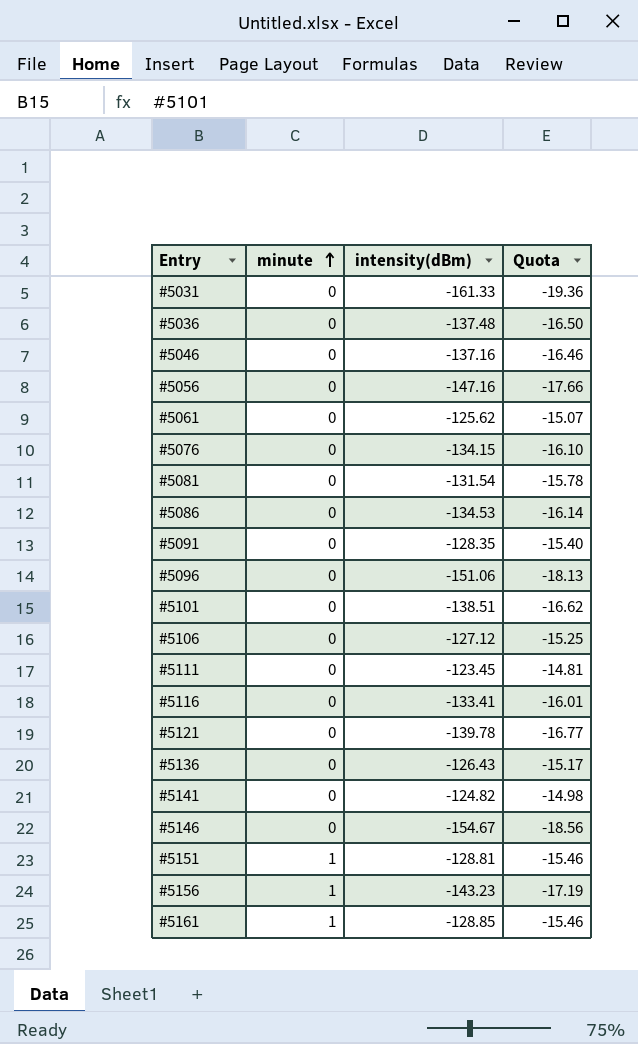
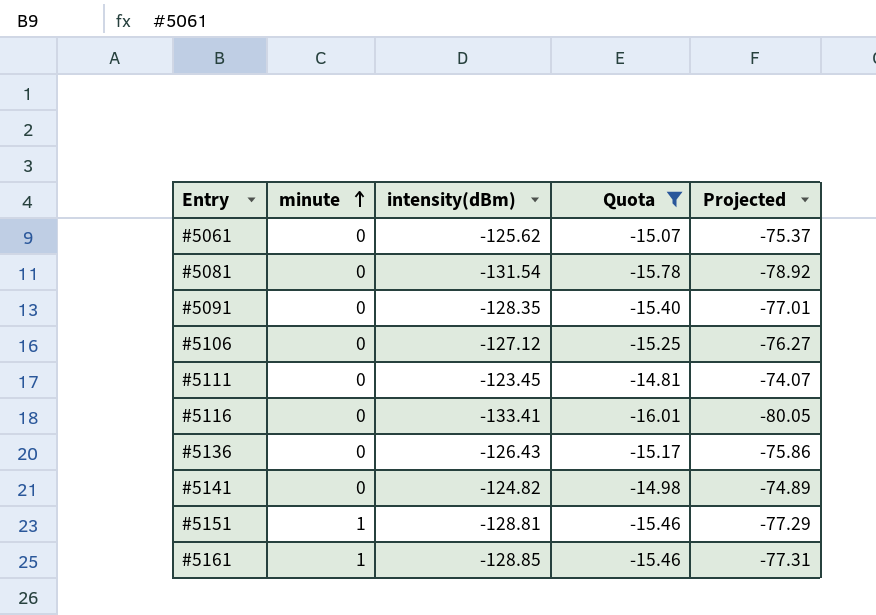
filter: none -> Quota >= -16.01
column Projected | formula: none -> [intensity(dBm)] * 0.6

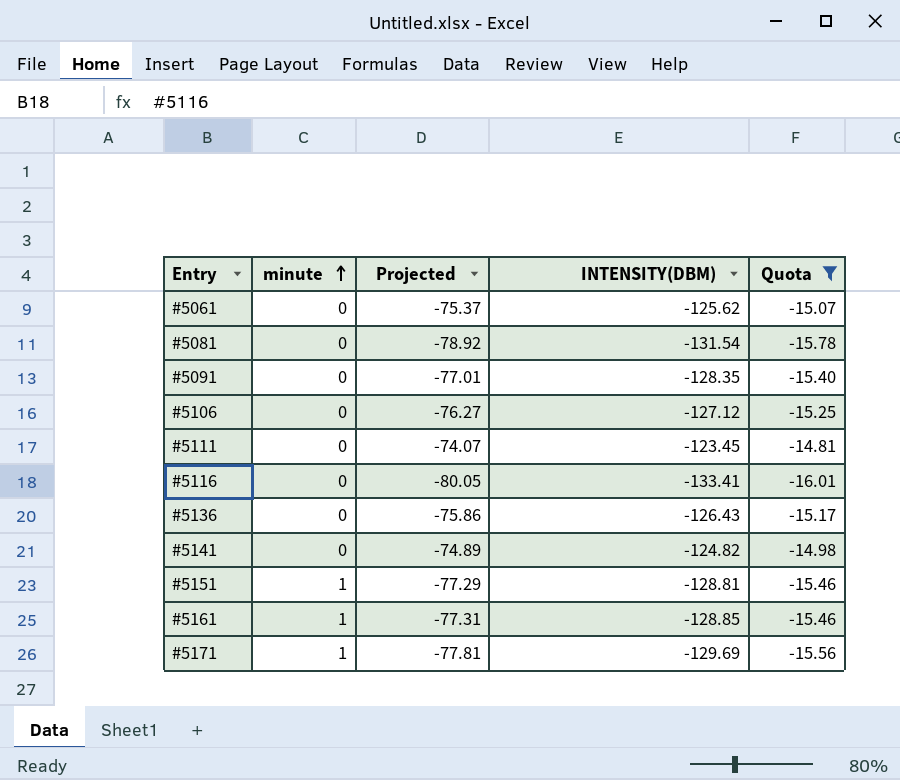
column Projected | position: 5 -> 3
column name: intensity(dBm) -> INTENSITY(DBM)
row #5171: none -> 1 | -77.81 | -129.69 | -15.56

